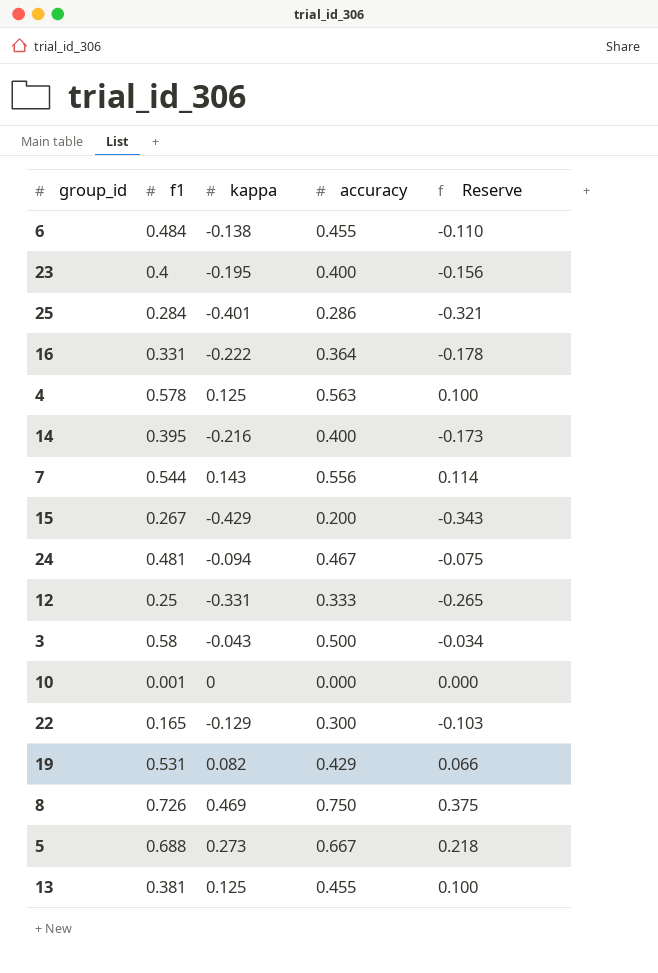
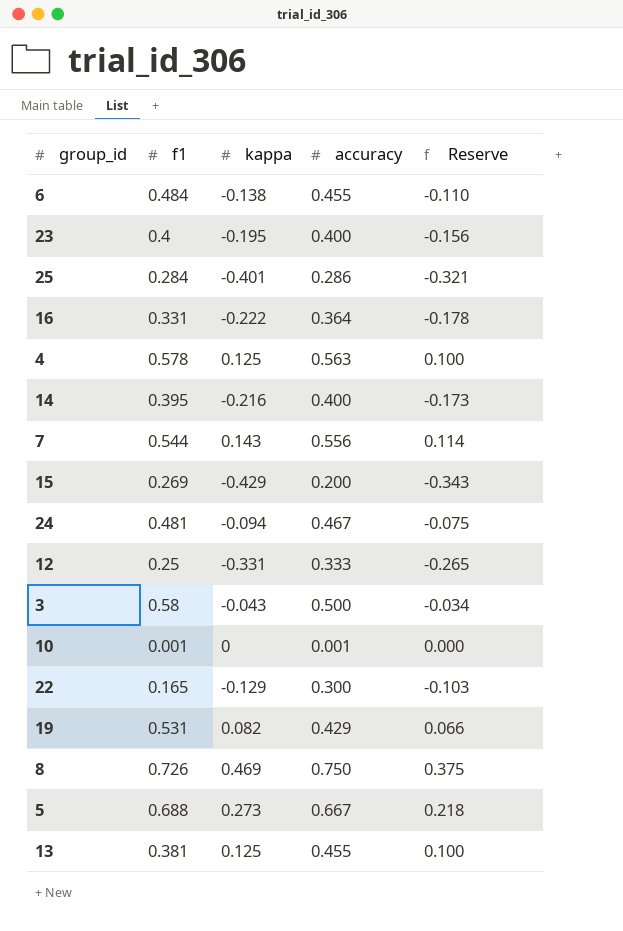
15 | f1: 0.267 -> 0.269
10 | accuracy: 0.000 -> 0.001

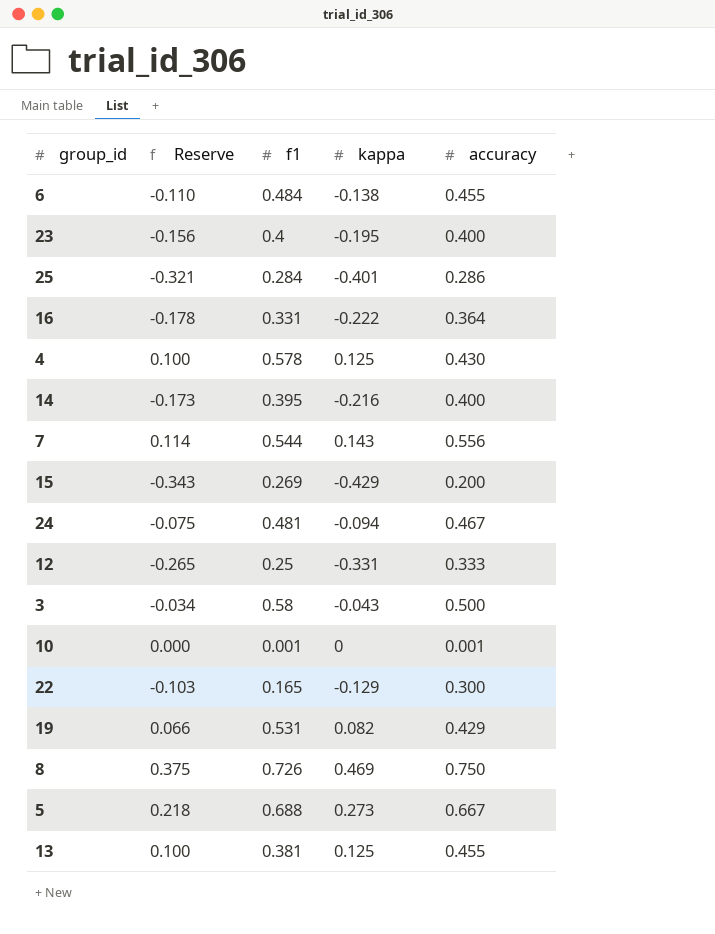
column Reserve | position: 5 -> 2
4 | accuracy: 0.563 -> 0.430

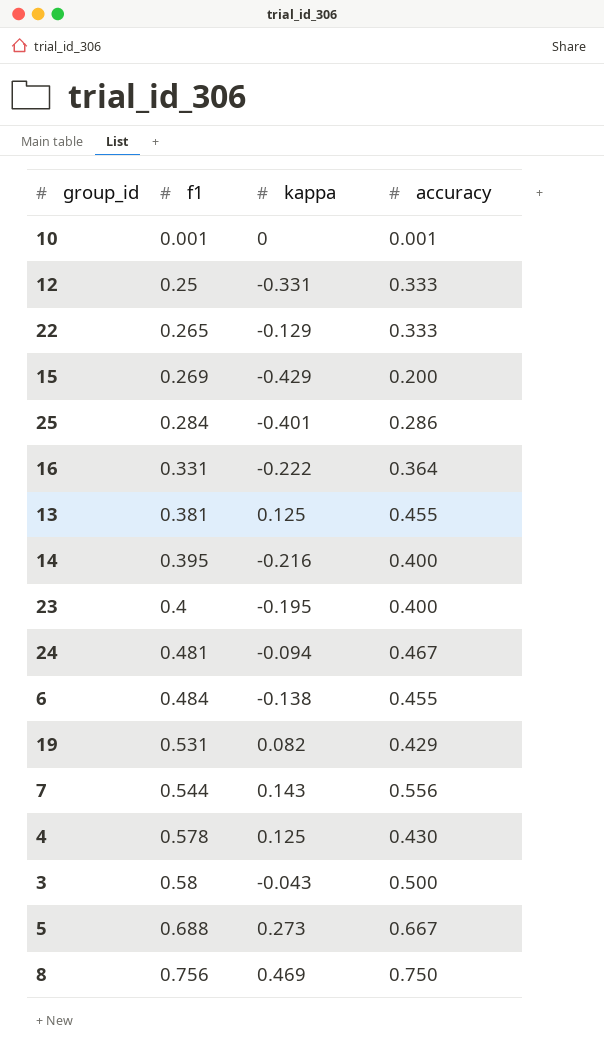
row order: none -> f1 ascending
column Reserve | formula: [kappa] * 0.8 -> none
22 | f1: 0.165 -> 0.265
22 | accuracy: 0.300 -> 0.333
8 | f1: 0.726 -> 0.756

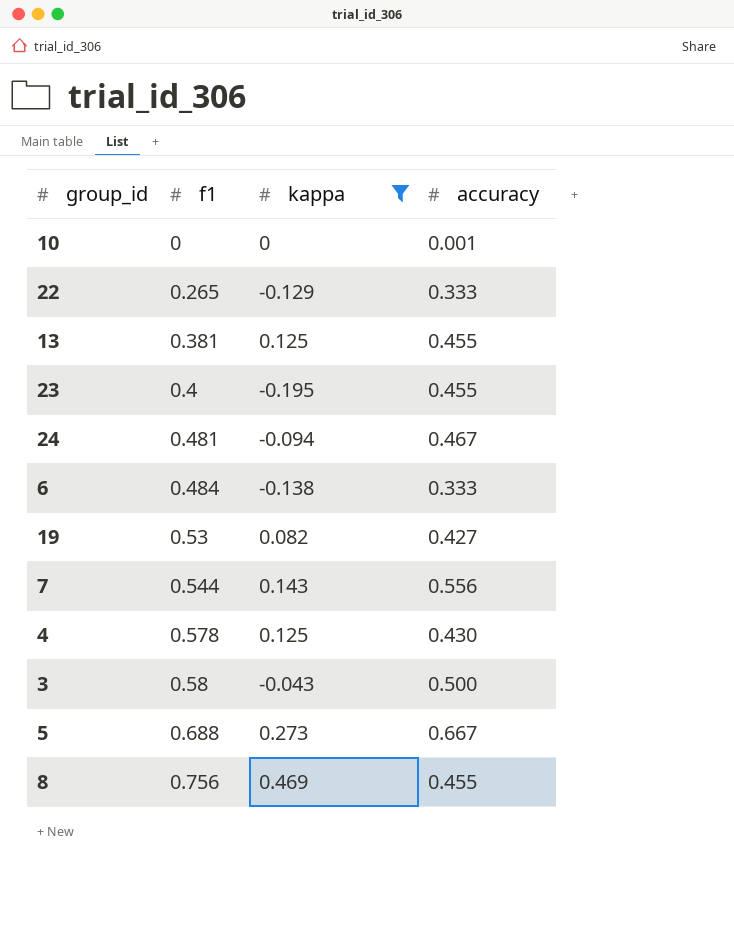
filter: none -> kappa >= -0.195
10 | f1: 0.001 -> 0
23 | accuracy: 0.400 -> 0.455
6 | accuracy: 0.455 -> 0.333
19 | f1: 0.531 -> 0.53
19 | accuracy: 0.429 -> 0.427
8 | accuracy: 0.750 -> 0.455

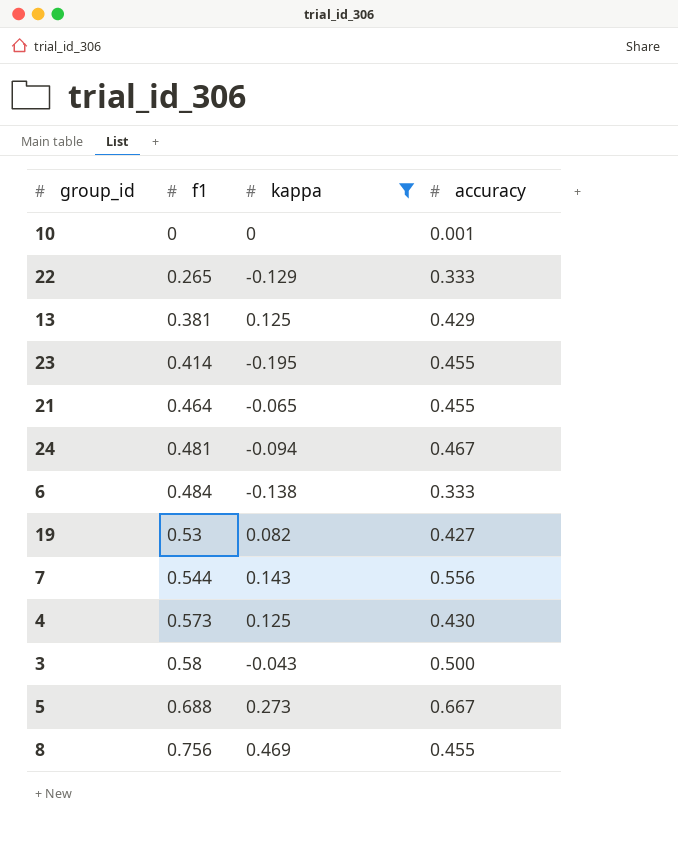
13 | accuracy: 0.455 -> 0.429
23 | f1: 0.4 -> 0.414
row 21: none -> 0.464 | -0.065 | 0.455
4 | f1: 0.578 -> 0.573

